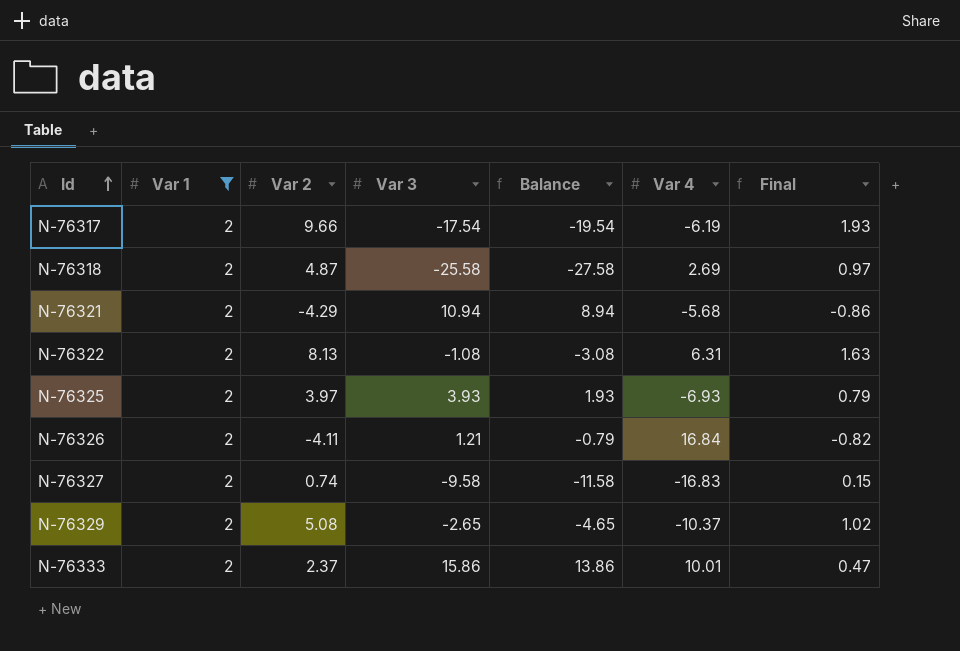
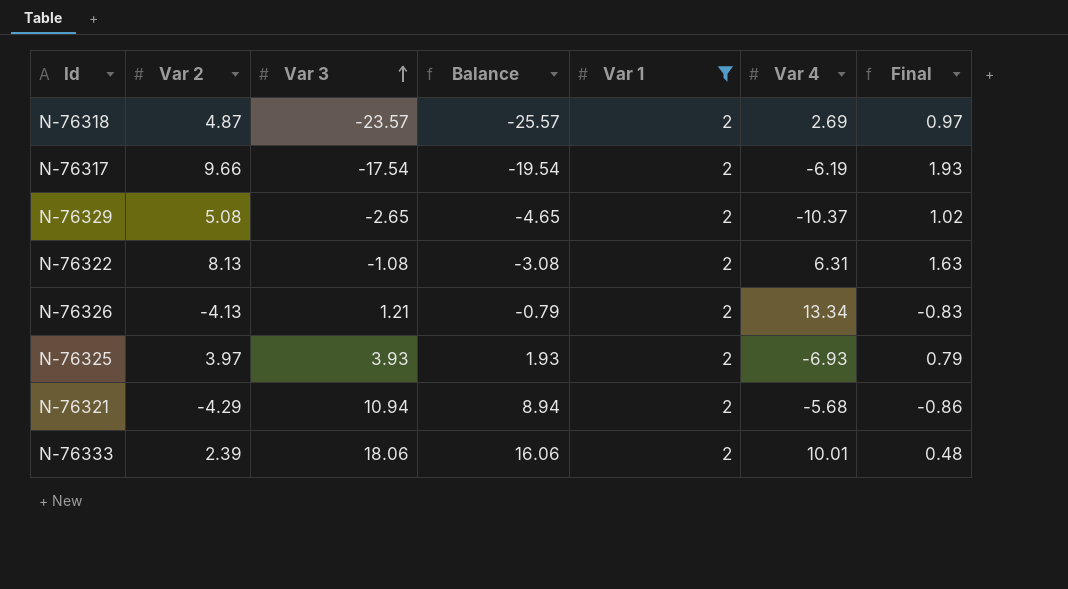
row order: Id ascending -> Var 3 ascending
column Var 1 | position: 2 -> 5
row N-76327: 2 | 0.74 | -9.58 | -11.58 | -16.83 | 0.15 -> none
N-76318 | Var 3: -25.58 -> -23.57
N-76318 | Balance: -27.58 -> -25.57
N-76326 | Var 2: -4.11 -> -4.13
N-76326 | Var 4: 16.84 -> 13.34
N-76326 | Final: -0.82 -> -0.83
N-76333 | Var 2: 2.37 -> 2.39
N-76333 | Var 3: 15.86 -> 18.06
N-76333 | Balance: 13.86 -> 16.06
N-76333 | Final: 0.47 -> 0.48

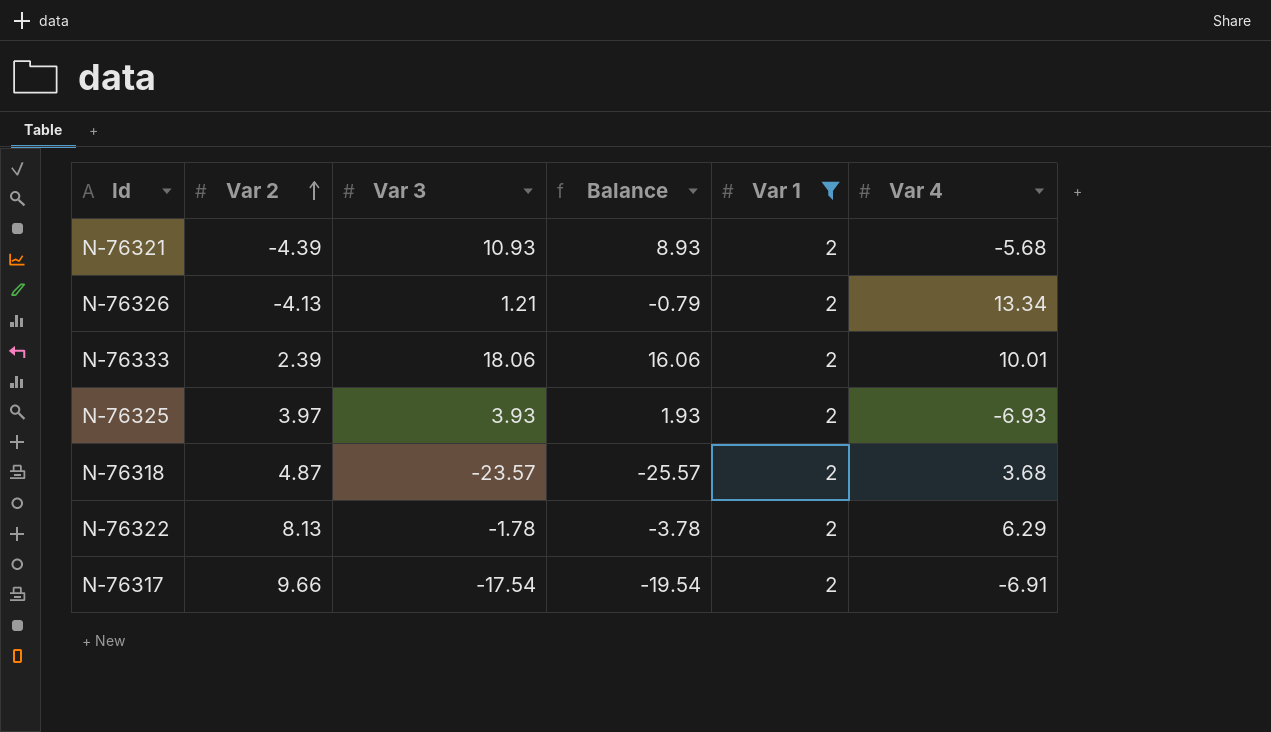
row order: Var 3 ascending -> Var 2 ascending
column Final | formula: [Var 2] * 0.2 -> none
row N-76329: 5.08 | -2.65 | -4.65 | 2 | -10.37 | 1.02 -> none
N-76321 | Var 2: -4.29 -> -4.39
N-76321 | Var 3: 10.94 -> 10.93
N-76321 | Balance: 8.94 -> 8.93
N-76318 | Var 4: 2.69 -> 3.68
N-76322 | Var 3: -1.08 -> -1.78
N-76322 | Balance: -3.08 -> -3.78
N-76322 | Var 4: 6.31 -> 6.29
N-76317 | Var 4: -6.19 -> -6.91

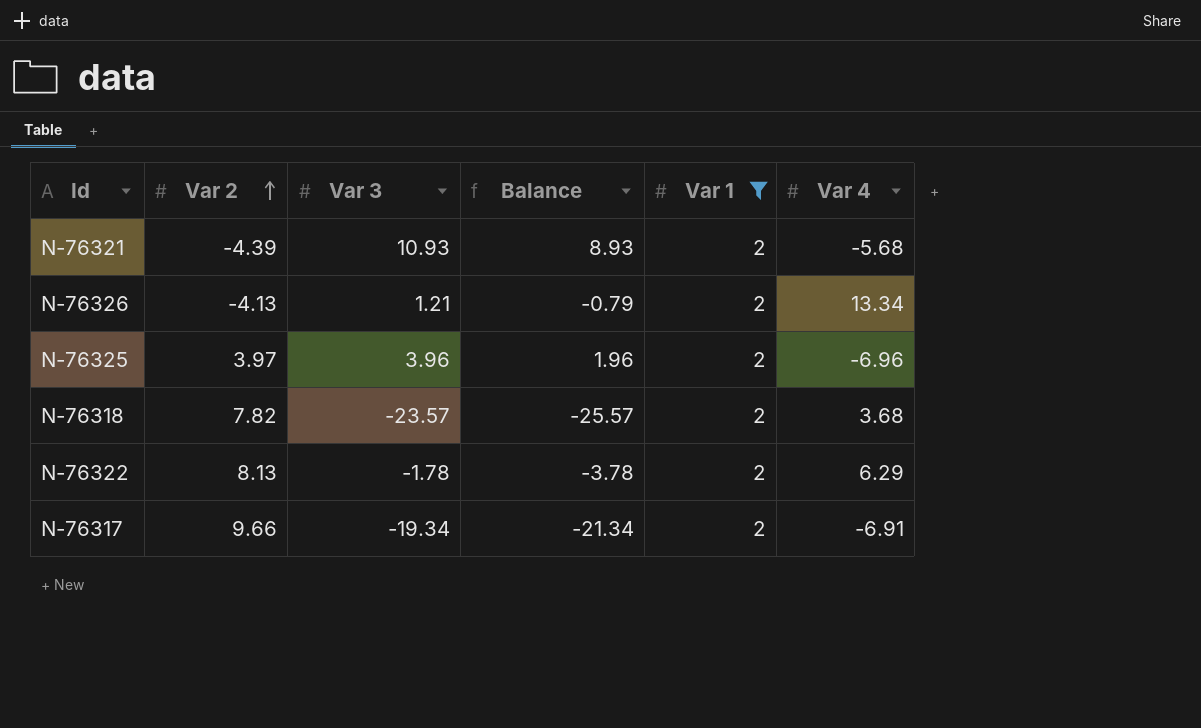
row N-76333: 2.39 | 18.06 | 16.06 | 2 | 10.01 -> none
N-76325 | Var 3: 3.93 -> 3.96
N-76325 | Balance: 1.93 -> 1.96
N-76325 | Var 4: -6.93 -> -6.96
N-76318 | Var 2: 4.87 -> 7.82
N-76317 | Var 3: -17.54 -> -19.34
N-76317 | Balance: -19.54 -> -21.34

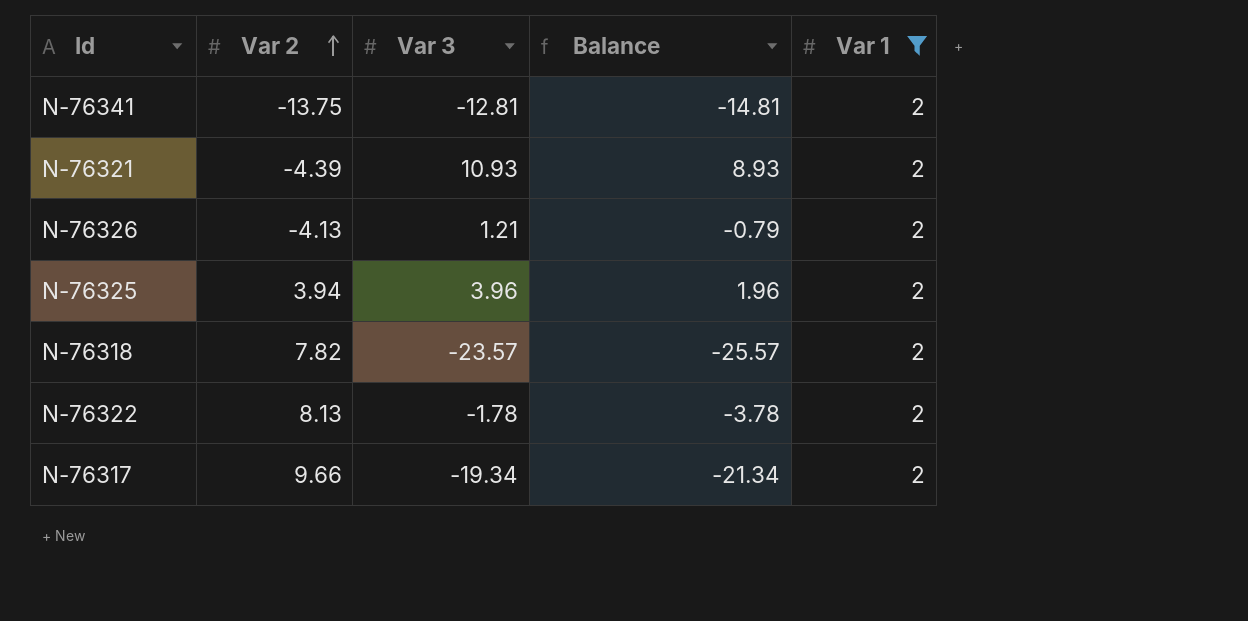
column Var 4 | position: 6 -> none
row N-76341: none -> -13.75 | -12.81 | -14.81 | 2
N-76325 | Var 2: 3.97 -> 3.94

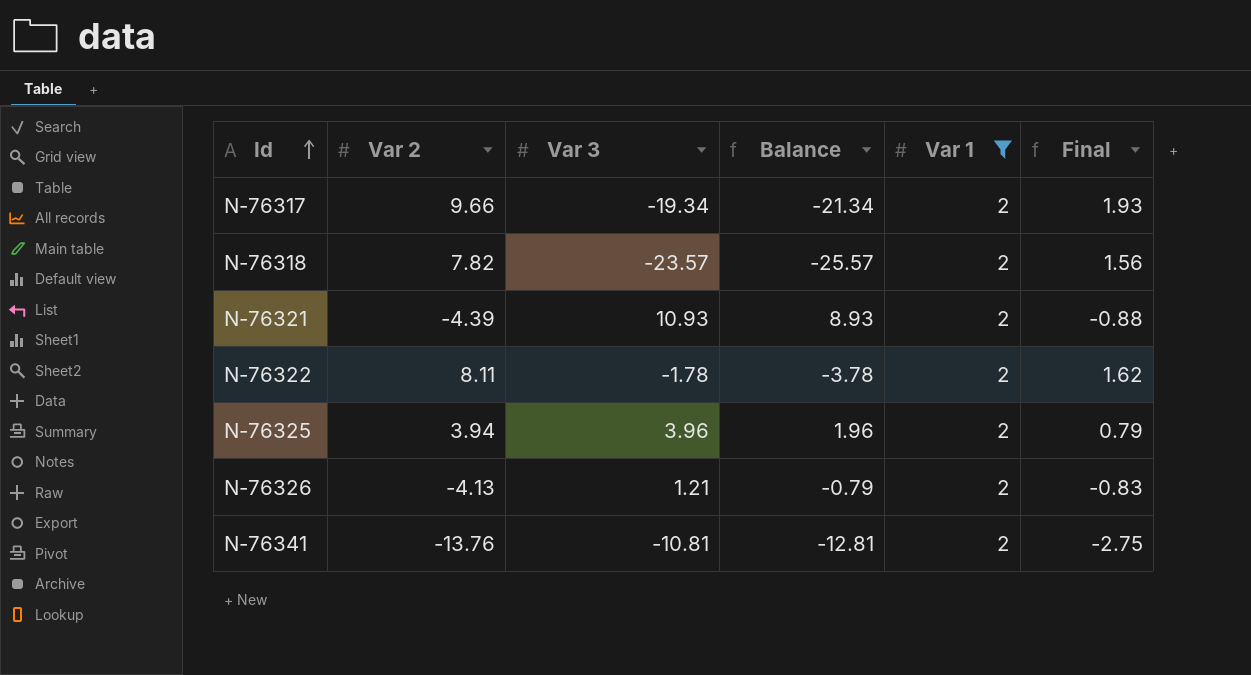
row order: Var 2 ascending -> Id ascending
column Final | formula: none -> [Var 2] * 0.2
N-76322 | Var 2: 8.13 -> 8.11
N-76341 | Var 2: -13.75 -> -13.76
N-76341 | Var 3: -12.81 -> -10.81
N-76341 | Balance: -14.81 -> -12.81

